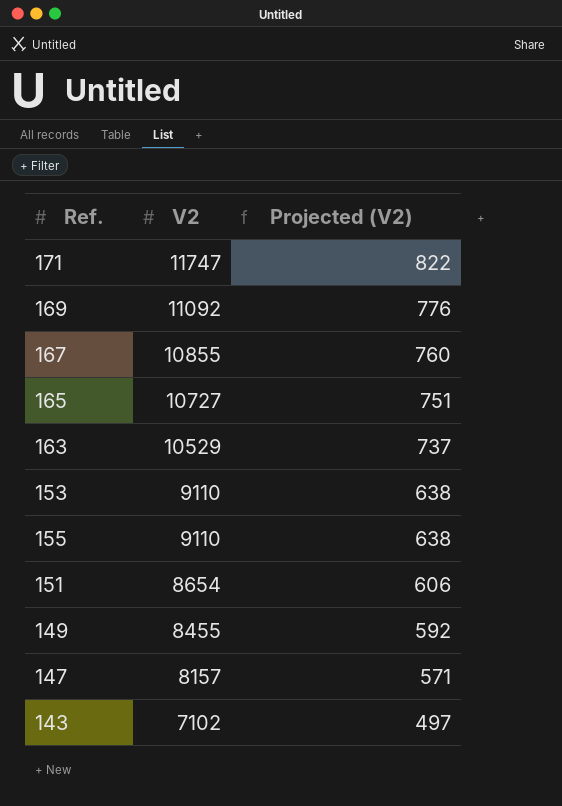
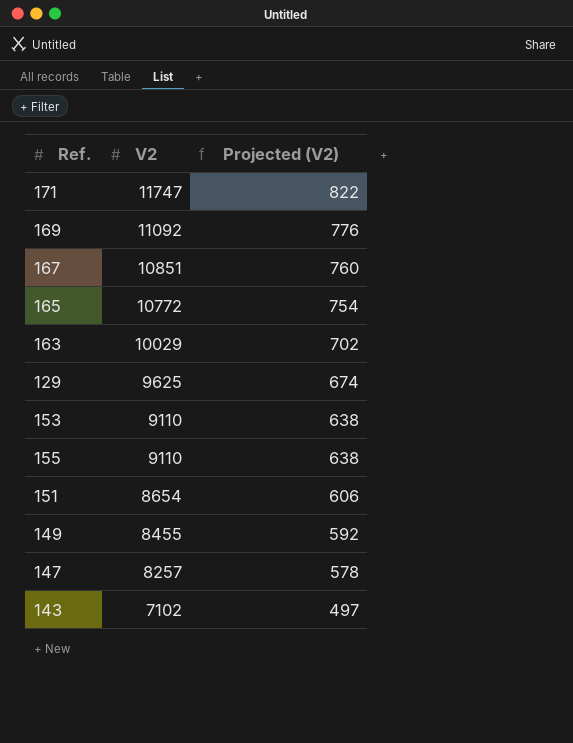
167 | V2: 10855 -> 10851
165 | V2: 10727 -> 10772
165 | Projected (V2): 751 -> 754
163 | V2: 10529 -> 10029
163 | Projected (V2): 737 -> 702
row 129: none -> 9625 | 674
147 | V2: 8157 -> 8257
147 | Projected (V2): 571 -> 578

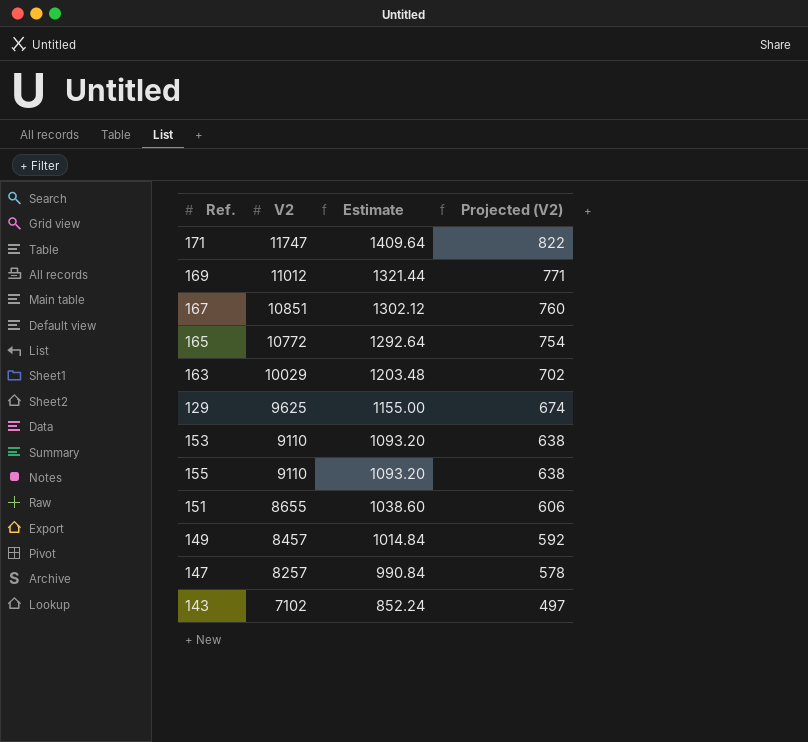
column Estimate | formula: none -> [V2] * 0.12
169 | V2: 11092 -> 11012
169 | Projected (V2): 776 -> 771
151 | V2: 8654 -> 8655
149 | V2: 8455 -> 8457

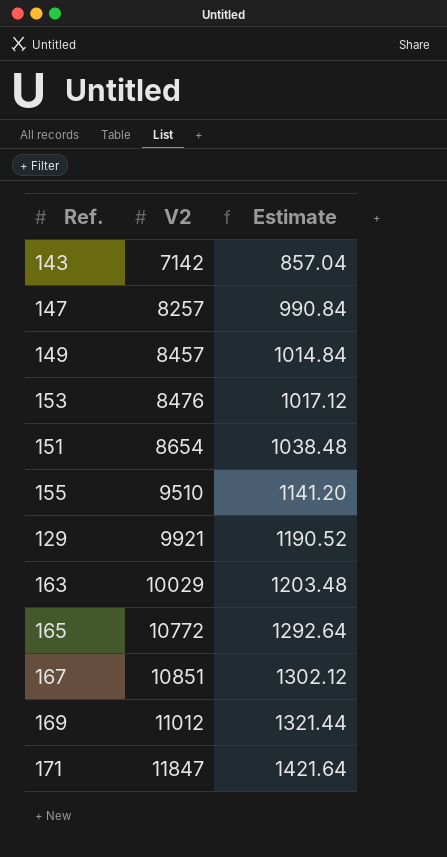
row order: V2 descending -> V2 ascending
column Projected (V2) | formula: [V2] * 0.07 -> none
143 | V2: 7102 -> 7142
143 | Estimate: 852.24 -> 857.04
153 | V2: 9110 -> 8476
153 | Estimate: 1093.20 -> 1017.12
151 | V2: 8655 -> 8654
151 | Estimate: 1038.60 -> 1038.48
155 | V2: 9110 -> 9510
155 | Estimate: 1093.20 -> 1141.20
129 | V2: 9625 -> 9921
129 | Estimate: 1155.00 -> 1190.52
171 | V2: 11747 -> 11847
171 | Estimate: 1409.64 -> 1421.64

